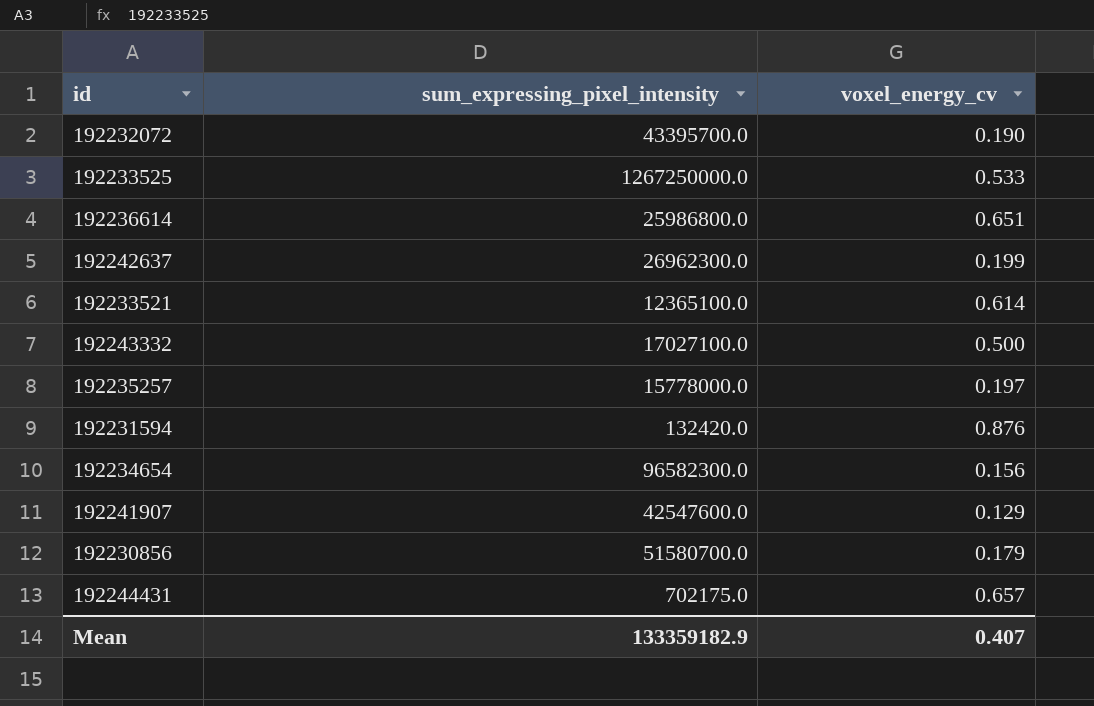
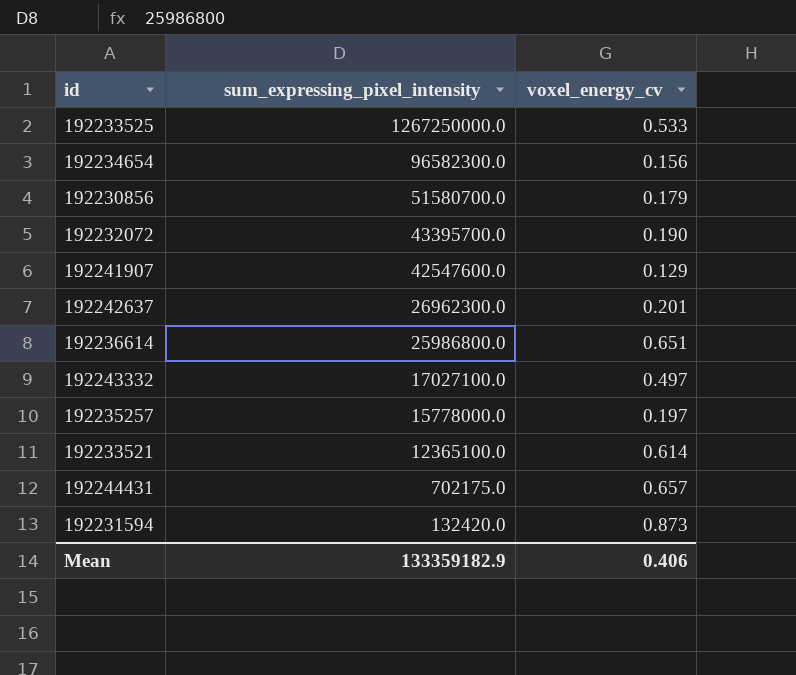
row order: none -> sum_expressing_pixel_intensity descending
192242637 | voxel_energy_cv: 0.199 -> 0.201
192243332 | voxel_energy_cv: 0.500 -> 0.497
192231594 | voxel_energy_cv: 0.876 -> 0.873
Mean | voxel_energy_cv: 0.407 -> 0.406

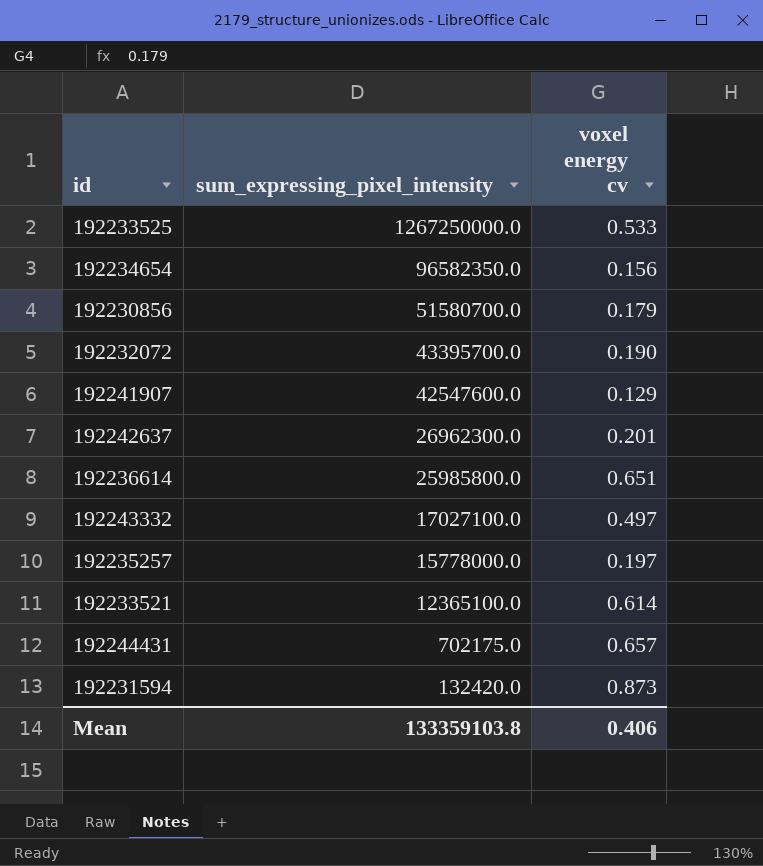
column name: voxel_energy_cv -> voxel energy cv
192234654 | sum_expressing_pixel_intensity: 96582300.0 -> 96582350.0
192236614 | sum_expressing_pixel_intensity: 25986800.0 -> 25985800.0
Mean | sum_expressing_pixel_intensity: 133359182.9 -> 133359103.8

